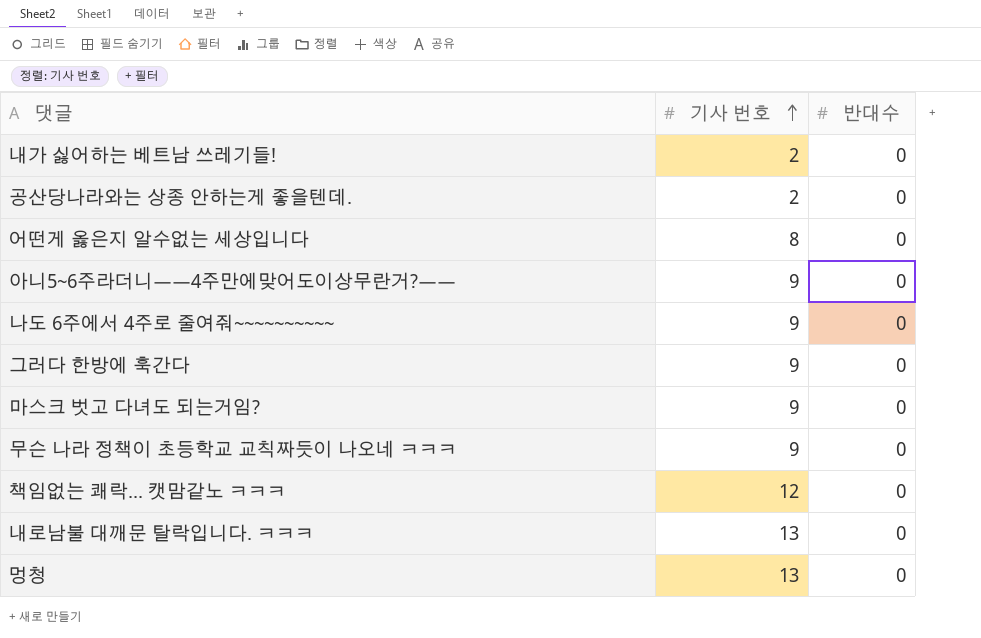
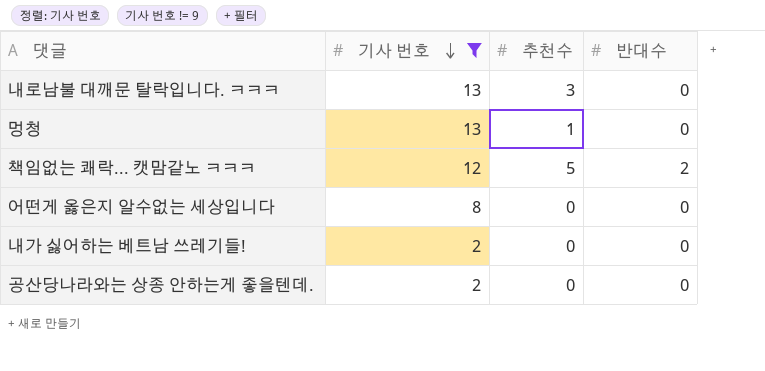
filter: none -> 기사 번호 != 9
row order: 기사 번호 ascending -> 기사 번호 descending
column 추천수 | position: none -> 3
책임없는 쾌락... 캣맘같노 ㅋㅋㅋ | 반대수: 0 -> 2

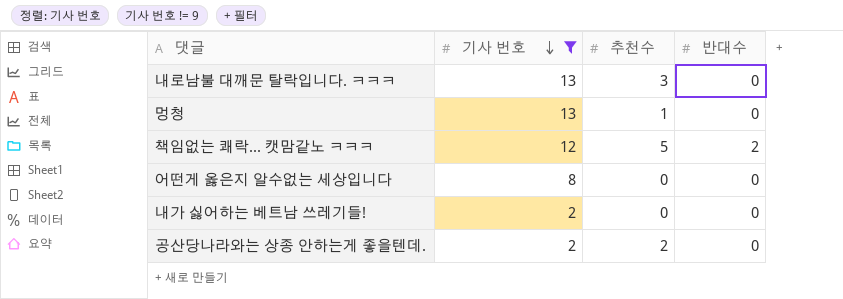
공산당나라와는 상종 안하는게 좋을텐데. | 추천수: 0 -> 2

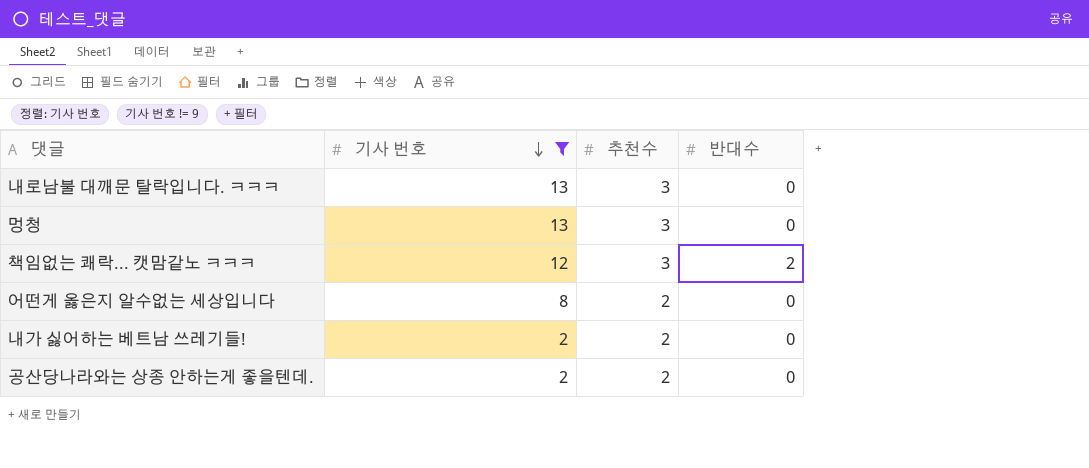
멍청 | 추천수: 1 -> 3
책임없는 쾌락... 캣맘같노 ㅋㅋㅋ | 추천수: 5 -> 3
어떤게 옳은지 알수없는 세상입니다 | 추천수: 0 -> 2
내가 싫어하는 베트남 쓰레기들! | 추천수: 0 -> 2

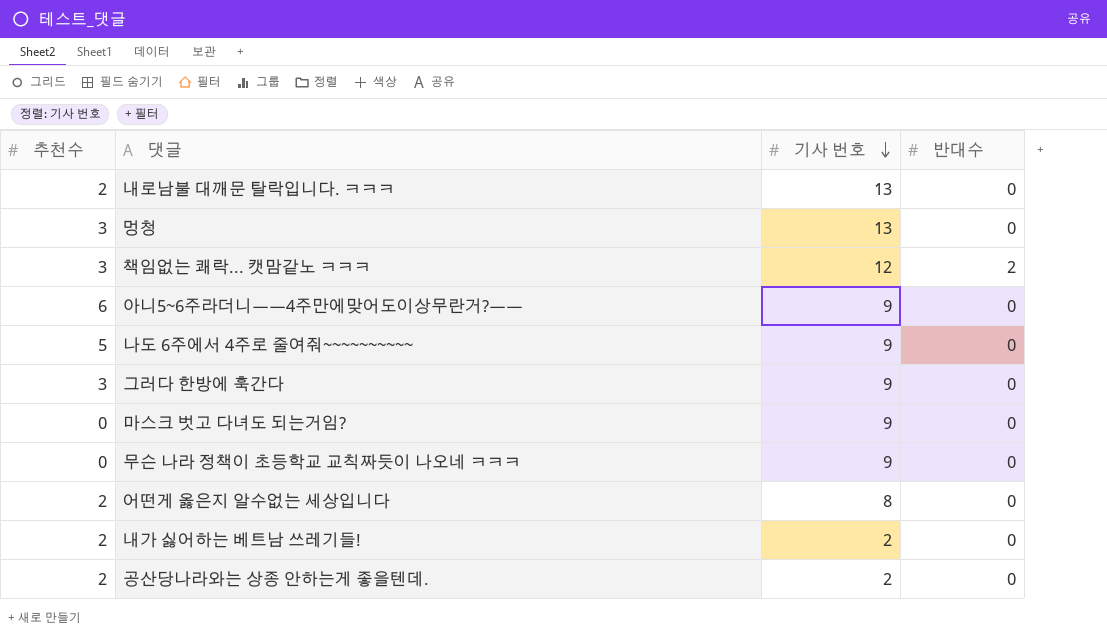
filter: 기사 번호 != 9 -> none
column 추천수 | position: 3 -> 1
내로남불 대깨문 탈락입니다. ㅋㅋㅋ | 추천수: 3 -> 2

